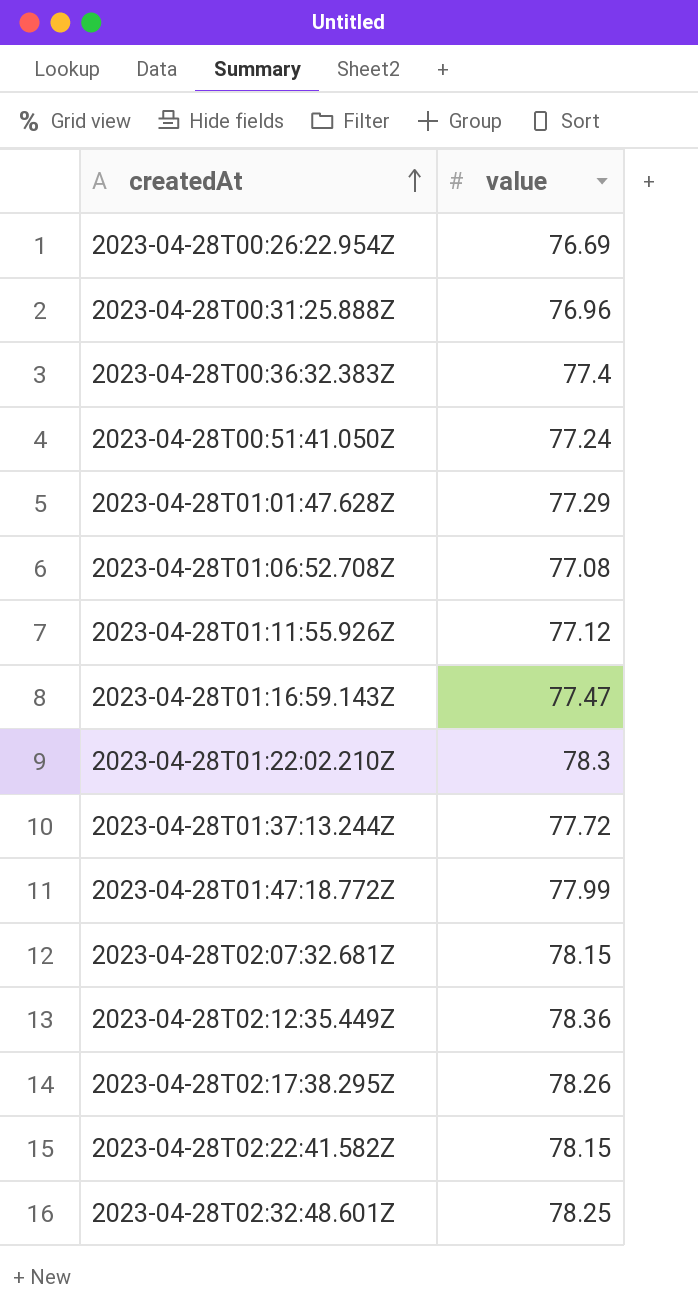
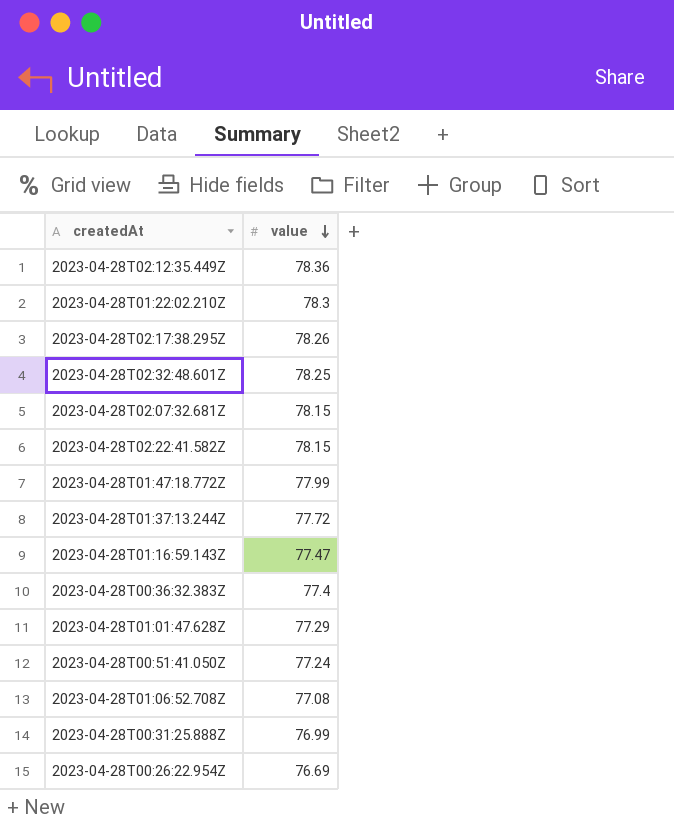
row order: createdAt ascending -> value descending
row 2023-04-28T01:11:55.926Z: 77.12 -> none
2023-04-28T00:31:25.888Z | value: 76.96 -> 76.99

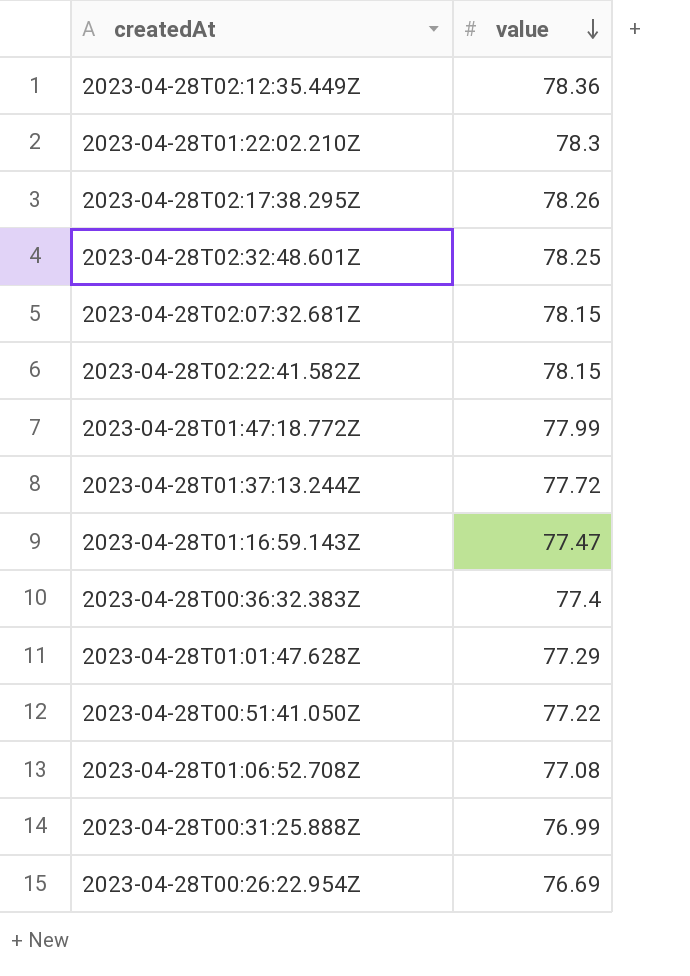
2023-04-28T00:51:41.050Z | value: 77.24 -> 77.22

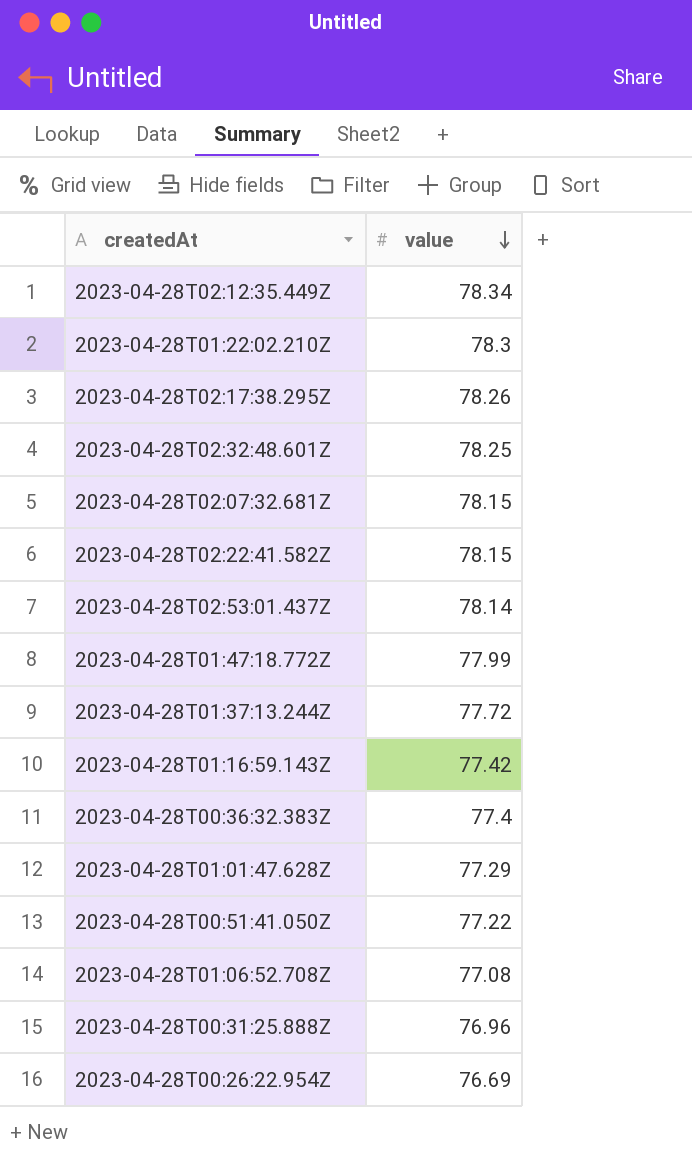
2023-04-28T02:12:35.449Z | value: 78.36 -> 78.34
row 2023-04-28T02:53:01.437Z: none -> 78.14
2023-04-28T01:16:59.143Z | value: 77.47 -> 77.42
2023-04-28T00:31:25.888Z | value: 76.99 -> 76.96

